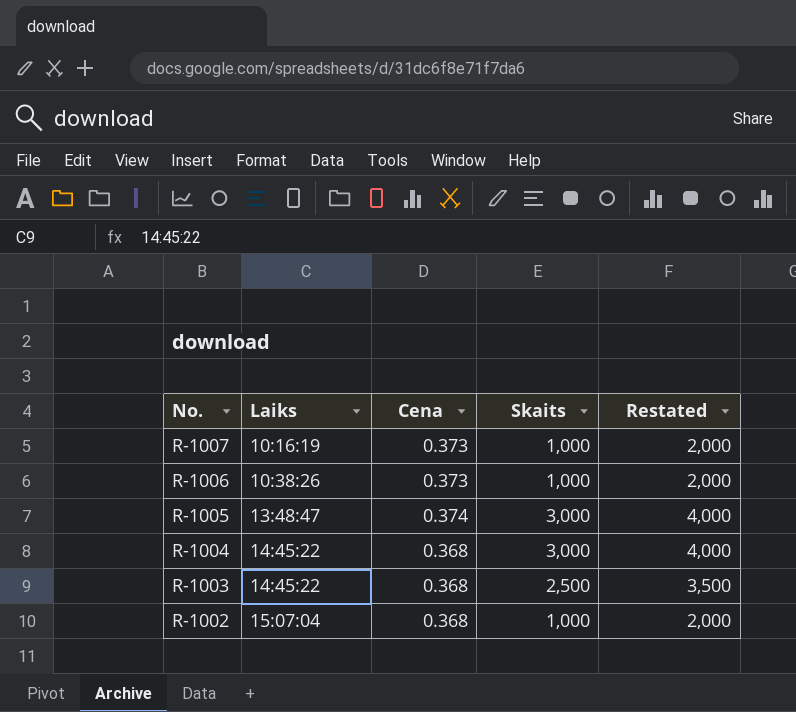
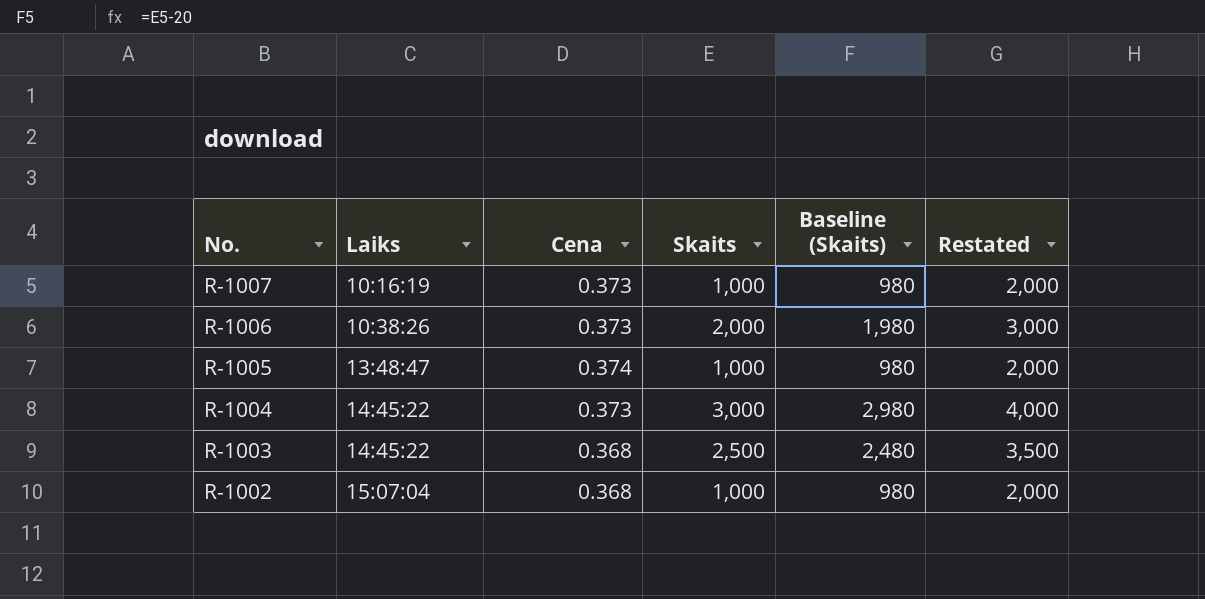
column Baseline (Skaits) | formula: none -> [Skaits] - 20
R-1006 | Skaits: 1,000 -> 2,000
R-1006 | Restated: 2,000 -> 3,000
R-1005 | Skaits: 3,000 -> 1,000
R-1005 | Restated: 4,000 -> 2,000
R-1004 | Cena: 0.368 -> 0.373

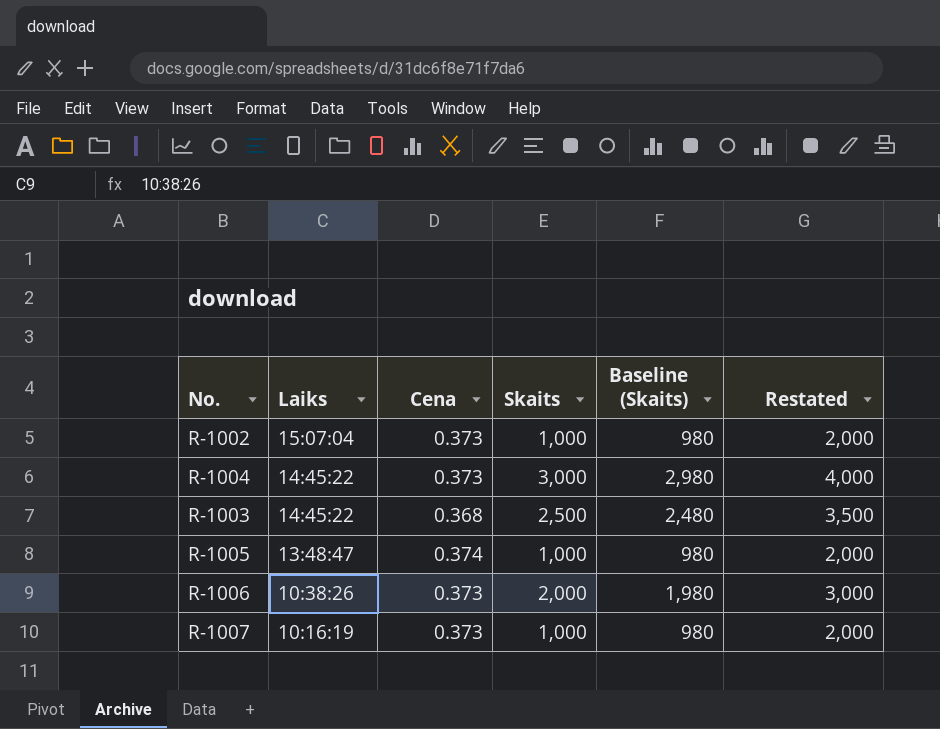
row order: No. descending -> Laiks descending
R-1002 | Cena: 0.368 -> 0.373

